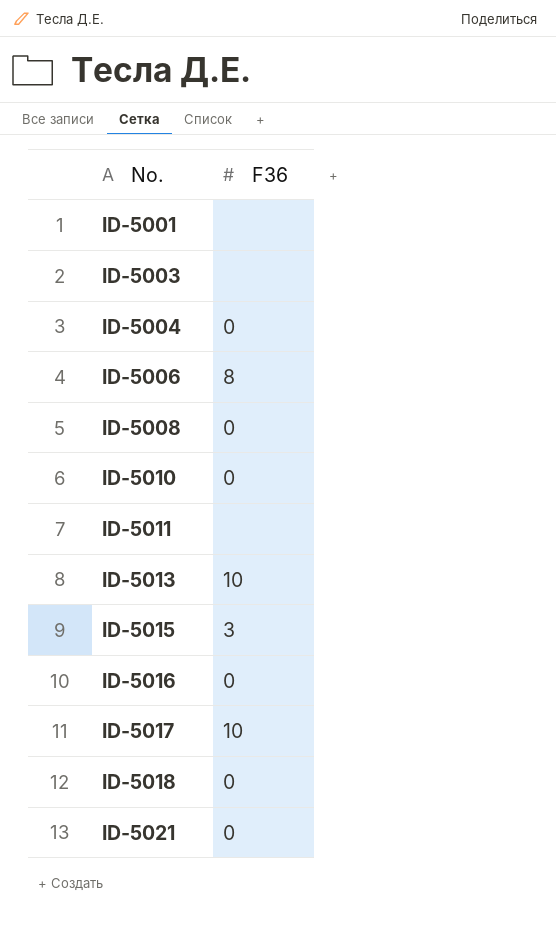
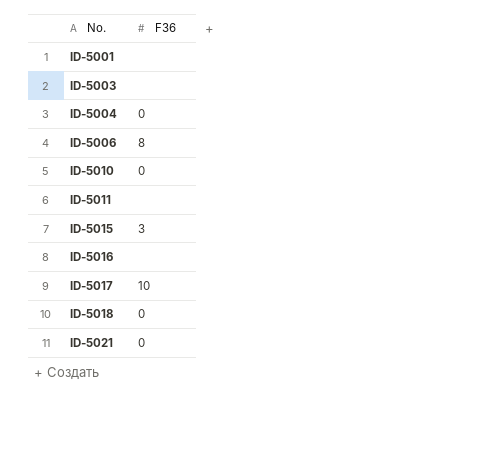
row ID-5008: 0 -> none
row ID-5013: 10 -> none
ID-5016 | F36: 0 -> none

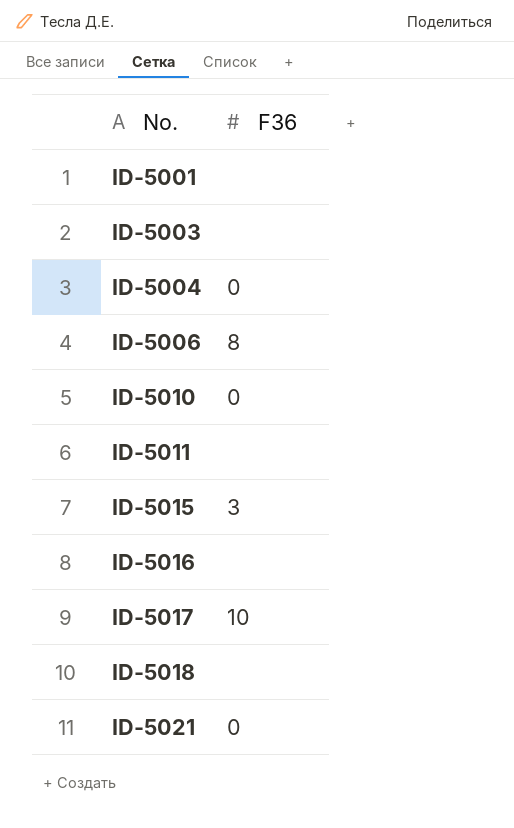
ID-5018 | F36: 0 -> none

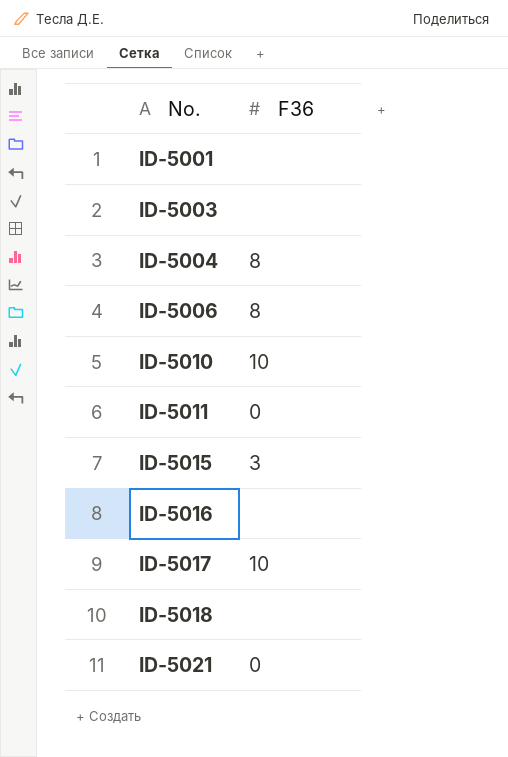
ID-5004 | F36: 0 -> 8
ID-5010 | F36: 0 -> 10
ID-5011 | F36: none -> 0

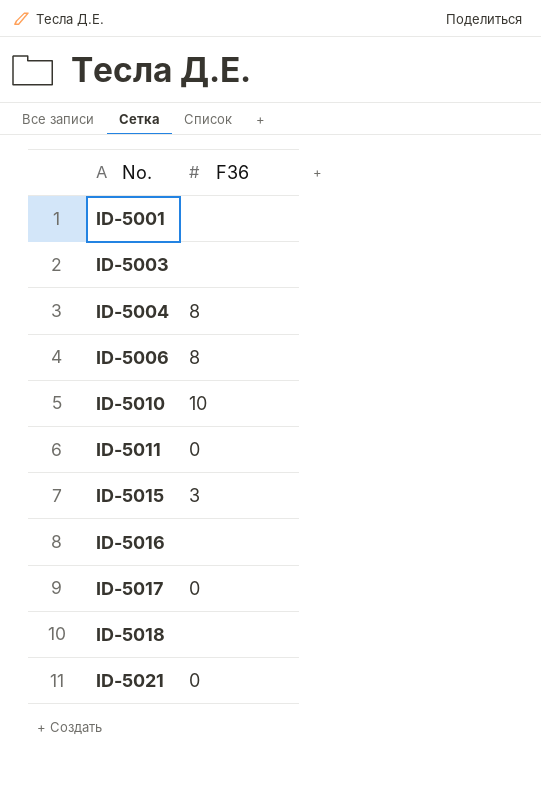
ID-5017 | F36: 10 -> 0

